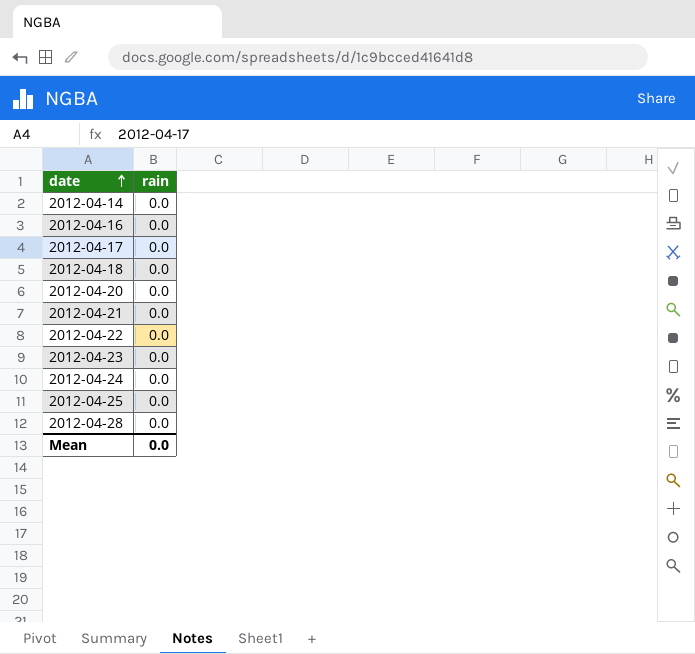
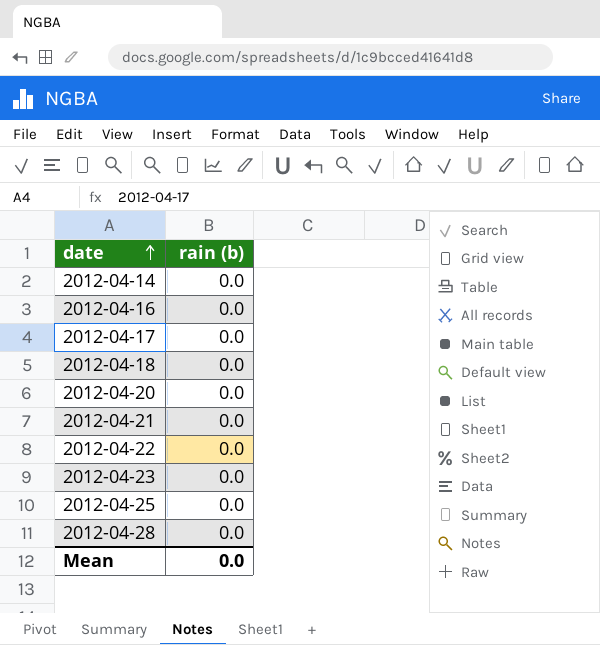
column name: rain -> rain (b)
row 2012-04-24: 0.0 -> none

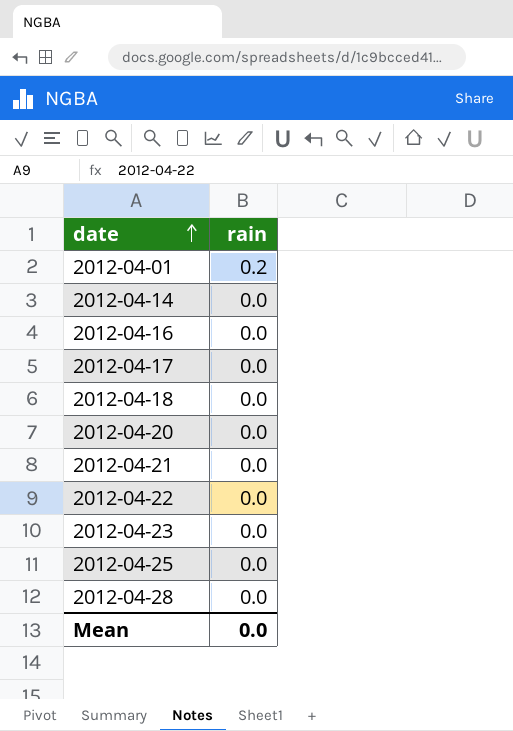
column name: rain (b) -> rain
row 2012-04-01: none -> 0.2

